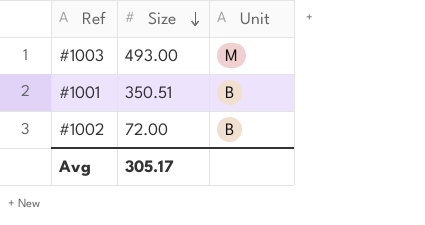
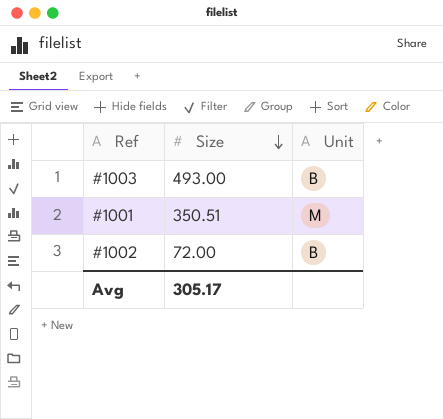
#1003 | Unit: M -> B
#1001 | Unit: B -> M

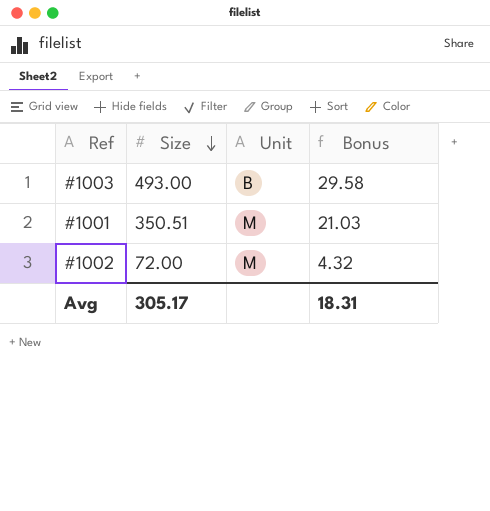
column Bonus | formula: none -> [Size] * 0.06
#1002 | Unit: B -> M

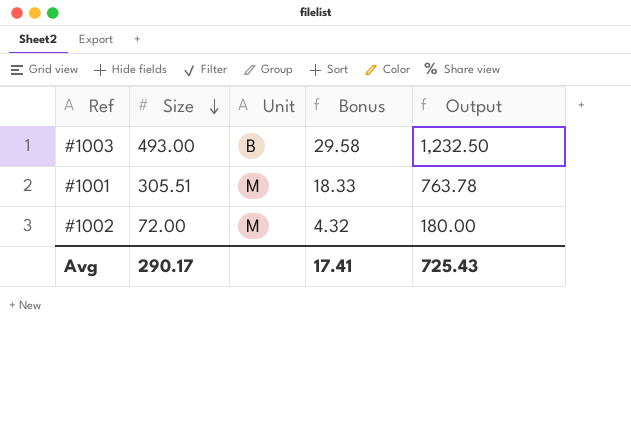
column Output | formula: none -> [Size] * 2.5
#1001 | Size: 350.51 -> 305.51
#1001 | Bonus: 21.03 -> 18.33
Avg | Size: 305.17 -> 290.17
Avg | Bonus: 18.31 -> 17.41

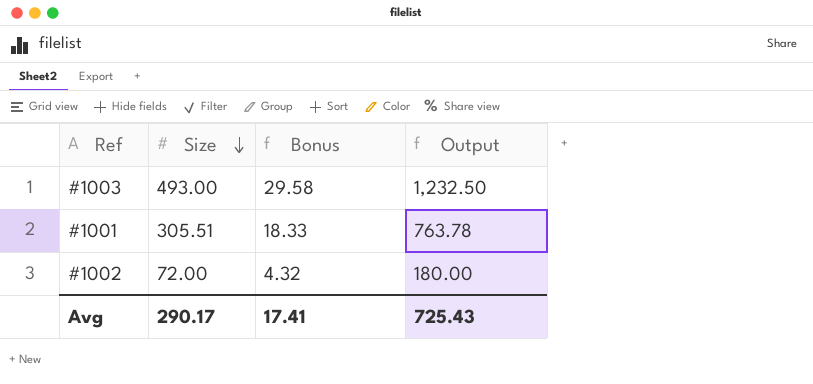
column Unit | position: 3 -> none

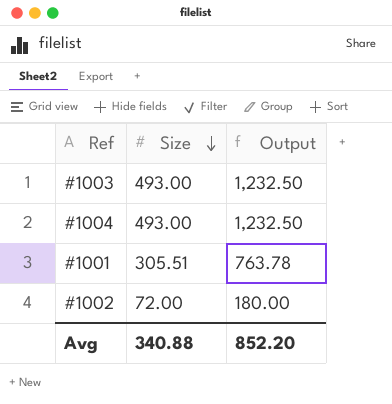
column Bonus | formula: [Size] * 0.06 -> none
row #1004: none -> 493.00 | 1,232.50
Avg | Size: 290.17 -> 340.88
Avg | Output: 725.43 -> 852.20

